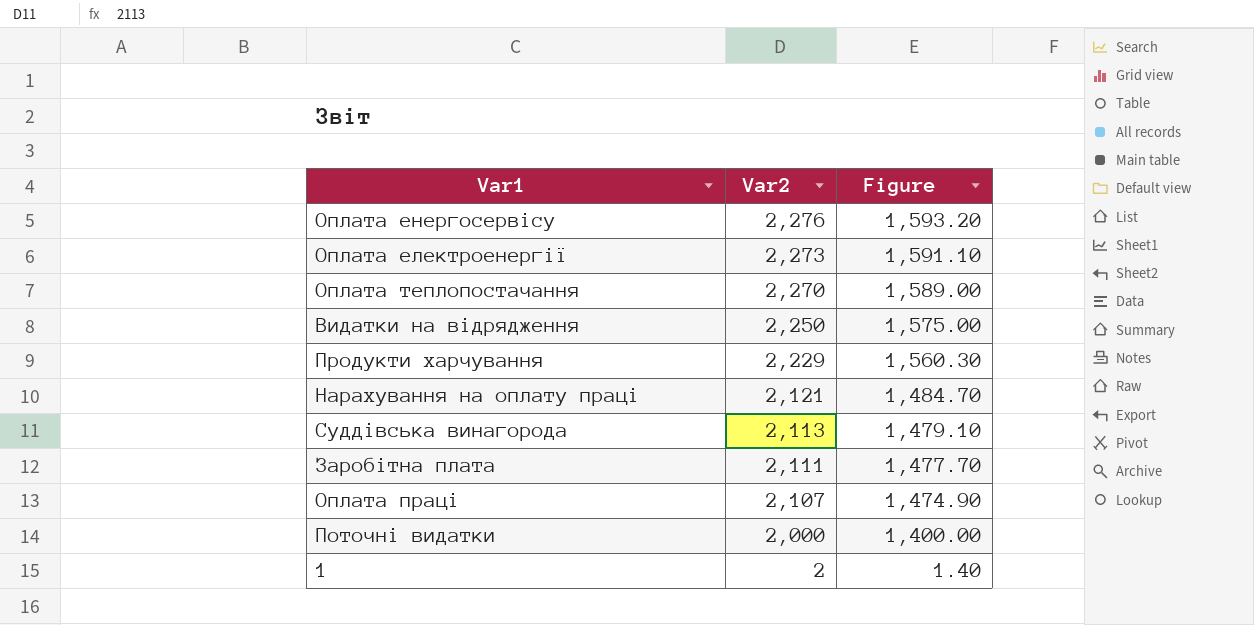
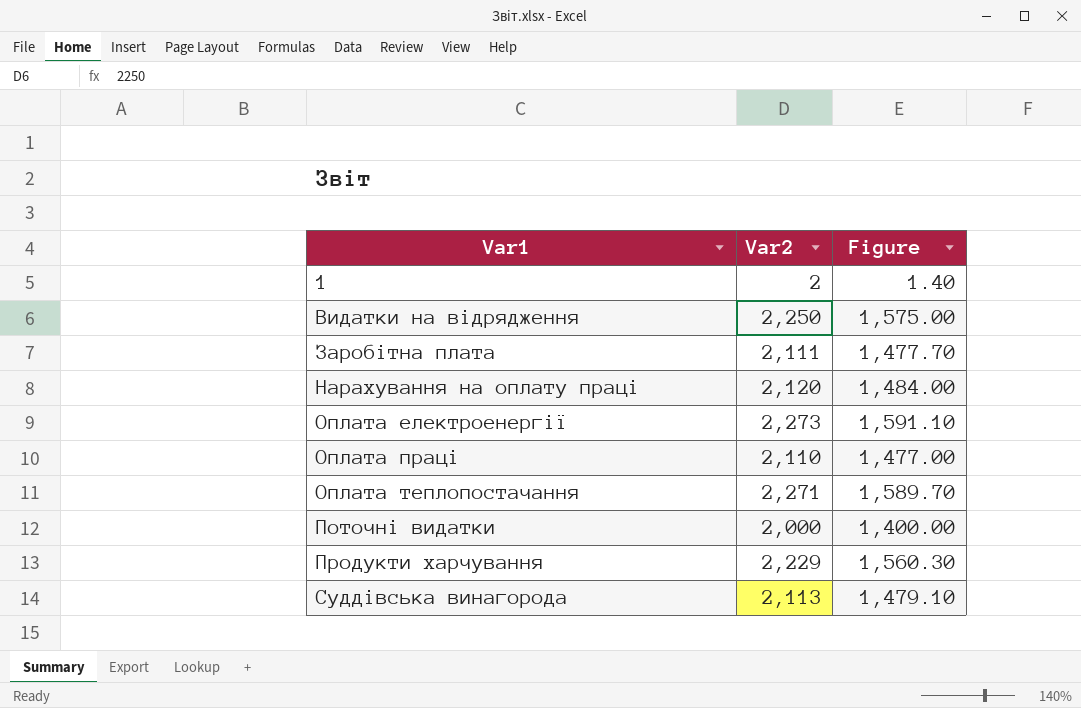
row order: Var2 descending -> Var1 ascending
row Оплата енергосервісу: 2,276 | 1,593.20 -> none
Нарахування на оплату праці | Var2: 2,121 -> 2,120
Нарахування на оплату праці | Figure: 1,484.70 -> 1,484.00
Оплата праці | Var2: 2,107 -> 2,110
Оплата праці | Figure: 1,474.90 -> 1,477.00
Оплата теплопостачання | Var2: 2,270 -> 2,271
Оплата теплопостачання | Figure: 1,589.00 -> 1,589.70

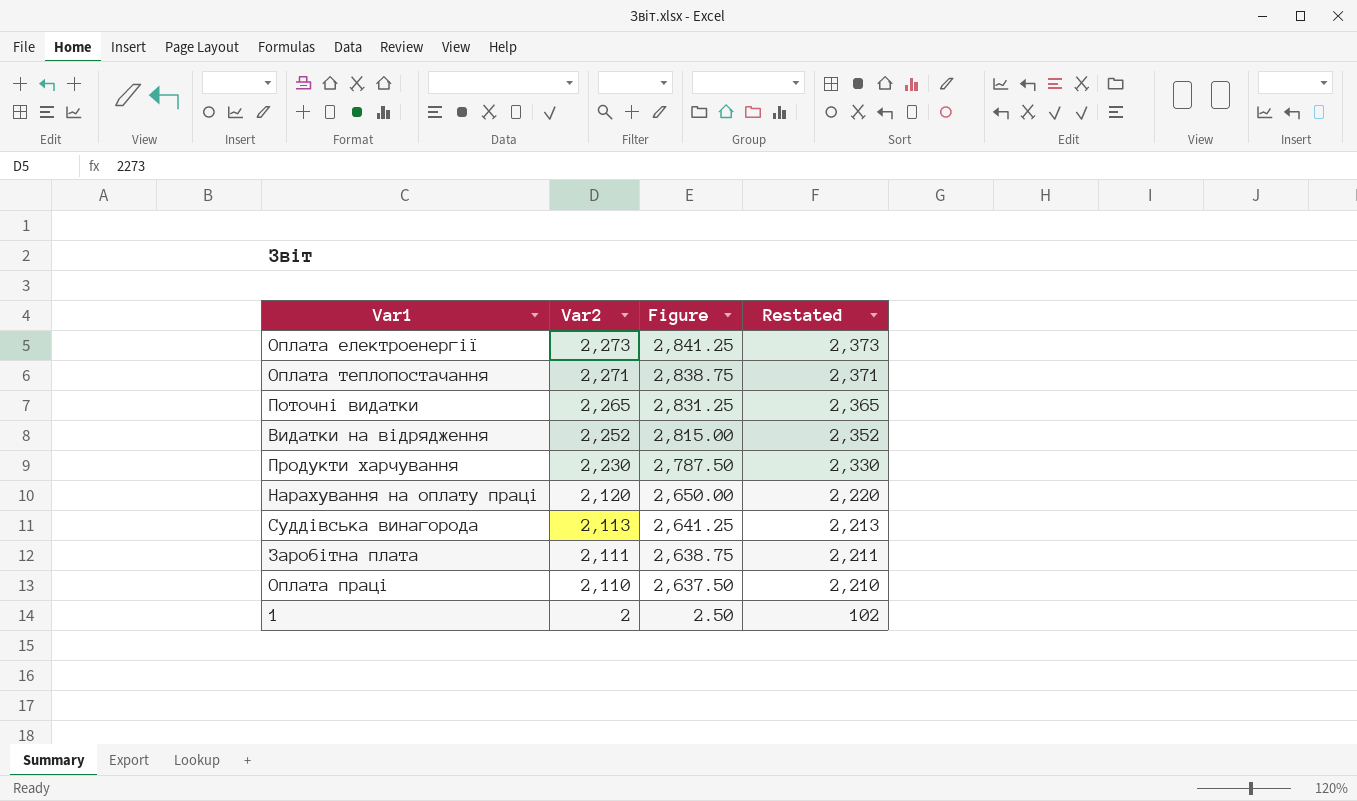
row order: Var1 ascending -> Var2 descending
column Figure | formula: [Var2] * 0.7 -> [Var2] * 1.25
column Restated | formula: none -> [Var2] + 100
Поточні видатки | Var2: 2,000 -> 2,265
Видатки на відрядження | Var2: 2,250 -> 2,252
Продукти харчування | Var2: 2,229 -> 2,230

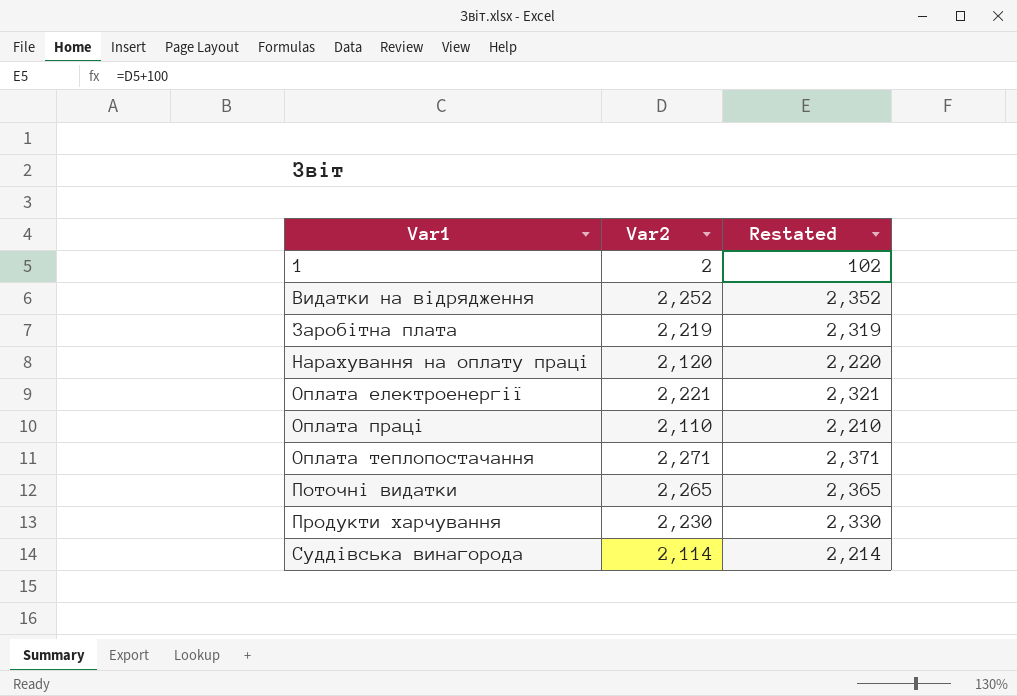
row order: Var2 descending -> Var1 ascending
column Figure | formula: [Var2] * 1.25 -> none
Заробітна плата | Var2: 2,111 -> 2,219
Заробітна плата | Restated: 2,211 -> 2,319
Оплата електроенергії | Var2: 2,273 -> 2,221
Оплата електроенергії | Restated: 2,373 -> 2,321
Суддівська винагорода | Var2: 2,113 -> 2,114
Суддівська винагорода | Restated: 2,213 -> 2,214

